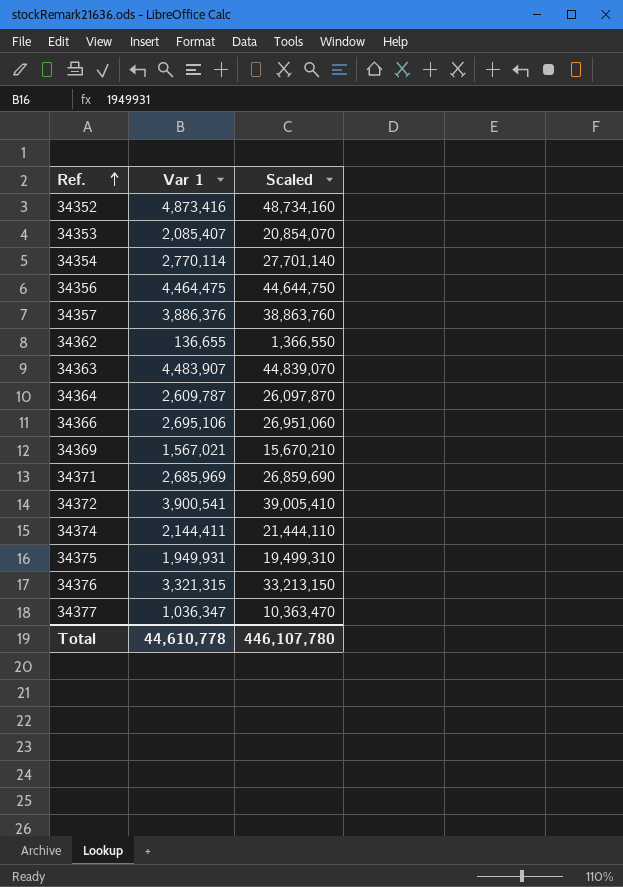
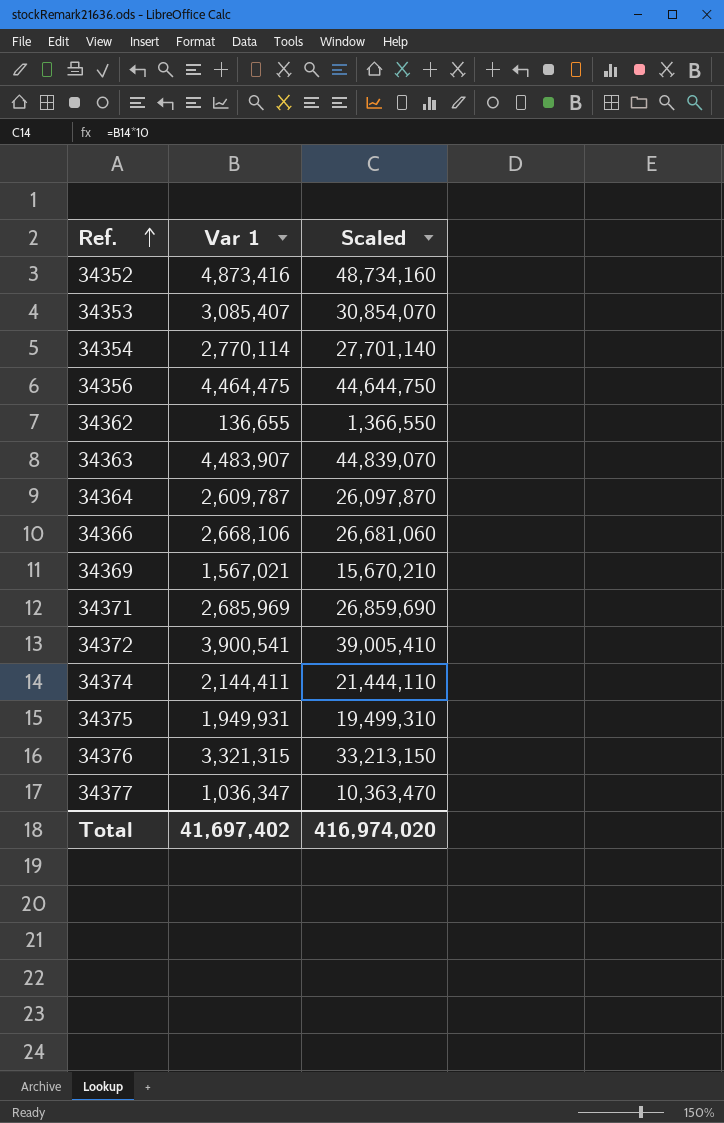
row 34357: 3,886,376 | 38,863,760 -> none
34353 | Var 1: 2,085,407 -> 3,085,407
34353 | Scaled: 20,854,070 -> 30,854,070
34366 | Var 1: 2,695,106 -> 2,668,106
34366 | Scaled: 26,951,060 -> 26,681,060
Total | Var 1: 44,610,778 -> 41,697,402
Total | Scaled: 446,107,780 -> 416,974,020

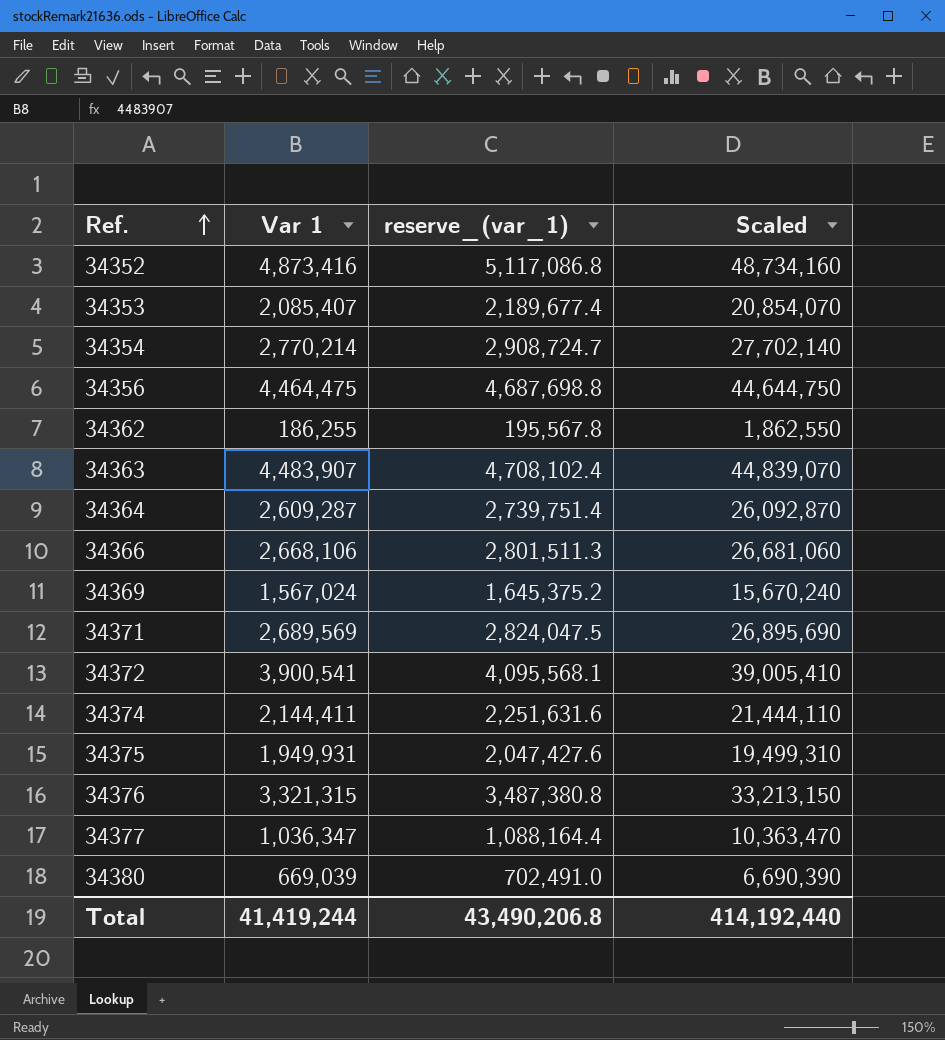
column reserve_(var_1) | formula: none -> [Var 1] * 1.05
34353 | Var 1: 3,085,407 -> 2,085,407
34353 | Scaled: 30,854,070 -> 20,854,070
34354 | Var 1: 2,770,114 -> 2,770,214
34354 | Scaled: 27,701,140 -> 27,702,140
34362 | Var 1: 136,655 -> 186,255
34362 | Scaled: 1,366,550 -> 1,862,550
34364 | Var 1: 2,609,787 -> 2,609,287
34364 | Scaled: 26,097,870 -> 26,092,870
34369 | Var 1: 1,567,021 -> 1,567,024
34369 | Scaled: 15,670,210 -> 15,670,240
34371 | Var 1: 2,685,969 -> 2,689,569
34371 | Scaled: 26,859,690 -> 26,895,690
row 34380: none -> 669,039 | 702,491.0 | 6,690,390
Total | Var 1: 41,697,402 -> 41,419,244
Total | Scaled: 416,974,020 -> 414,192,440

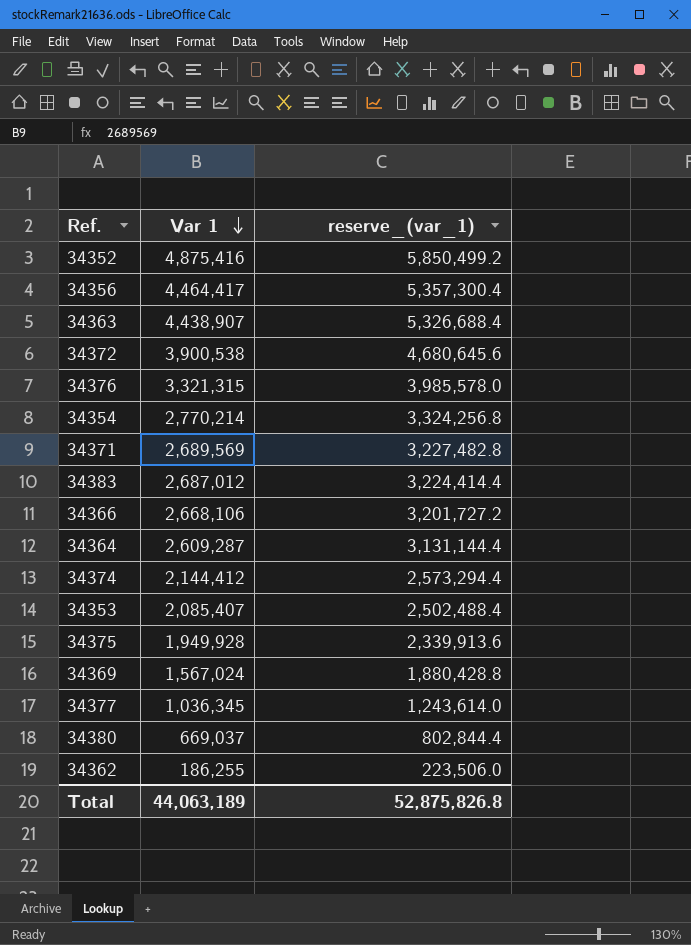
row order: Ref. ascending -> Var 1 descending
column Scaled | formula: [Var 1] * 10 -> none
column reserve_(var_1) | formula: [Var 1] * 1.05 -> [Var 1] * 1.2
34352 | Var 1: 4,873,416 -> 4,875,416
34356 | Var 1: 4,464,475 -> 4,464,417
34363 | Var 1: 4,483,907 -> 4,438,907
34372 | Var 1: 3,900,541 -> 3,900,538
row 34383: none -> 2,687,012 | 3,224,414.4
34374 | Var 1: 2,144,411 -> 2,144,412
34375 | Var 1: 1,949,931 -> 1,949,928
34377 | Var 1: 1,036,347 -> 1,036,345
34380 | Var 1: 669,039 -> 669,037
Total | Var 1: 41,419,244 -> 44,063,189
Total | reserve_(var_1): 43,490,206.8 -> 52,875,826.8

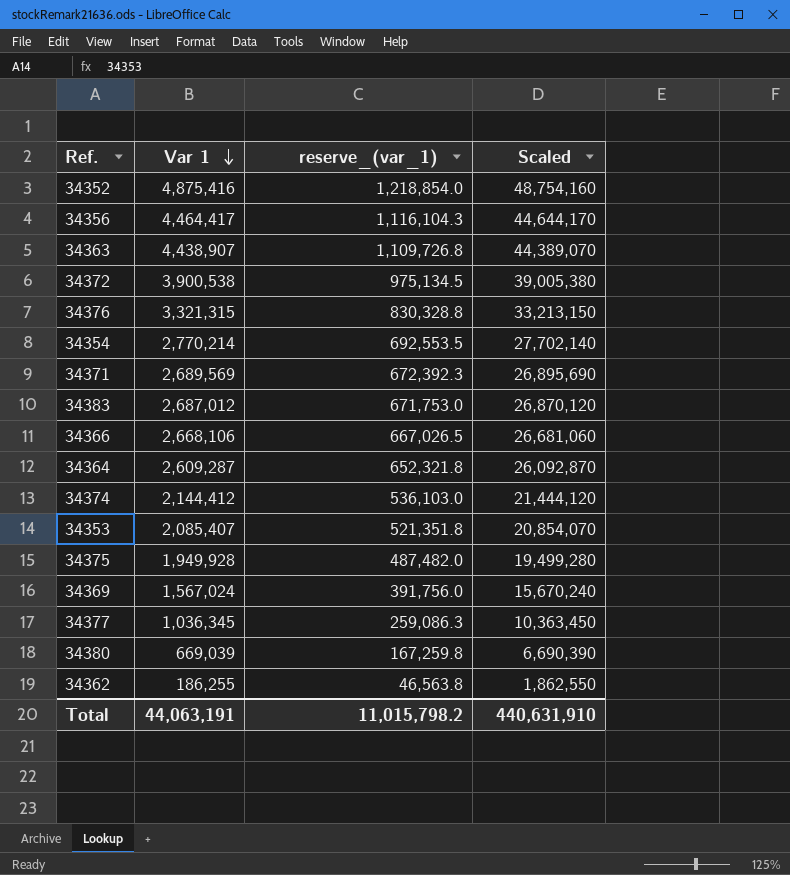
column reserve_(var_1) | formula: [Var 1] * 1.2 -> [Var 1] * 0.25
column Scaled | formula: none -> [Var 1] * 10
34380 | Var 1: 669,037 -> 669,039
Total | Var 1: 44,063,189 -> 44,063,191
Total | reserve_(var_1): 52,875,826.8 -> 11,015,798.2

